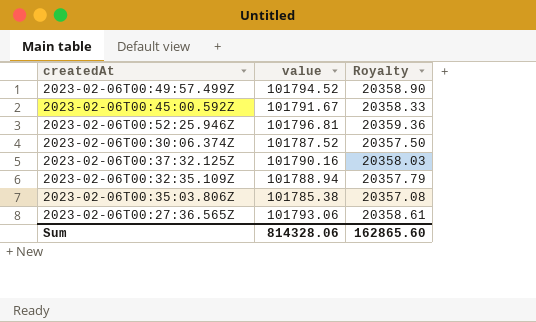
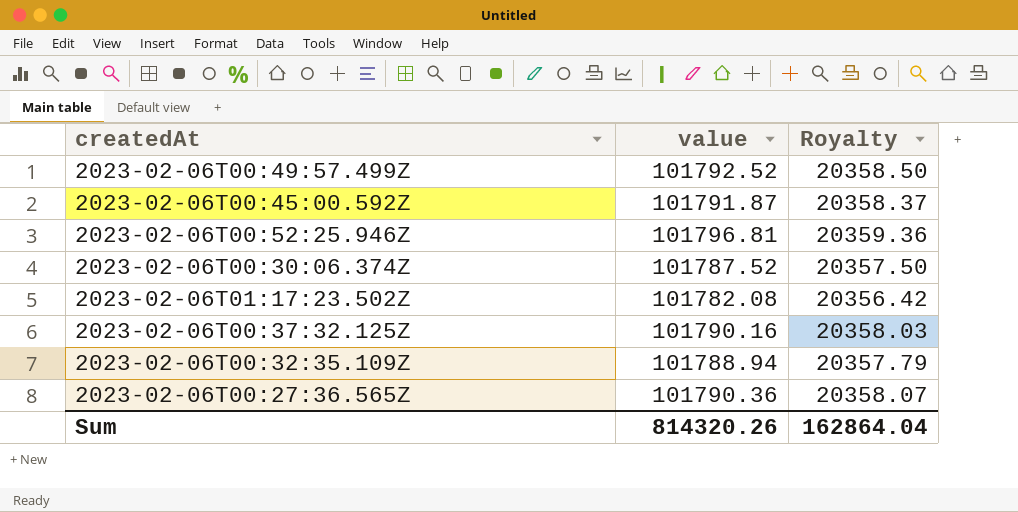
row 2023-02-06T00:35:03.806Z: 101785.38 | 20357.08 -> none
2023-02-06T00:49:57.499Z | value: 101794.52 -> 101792.52
2023-02-06T00:49:57.499Z | Royalty: 20358.90 -> 20358.50
2023-02-06T00:45:00.592Z | value: 101791.67 -> 101791.87
2023-02-06T00:45:00.592Z | Royalty: 20358.33 -> 20358.37
row 2023-02-06T01:17:23.502Z: none -> 101782.08 | 20356.42
2023-02-06T00:27:36.565Z | value: 101793.06 -> 101790.36
2023-02-06T00:27:36.565Z | Royalty: 20358.61 -> 20358.07
Sum | value: 814328.06 -> 814320.26
Sum | Royalty: 162865.60 -> 162864.04

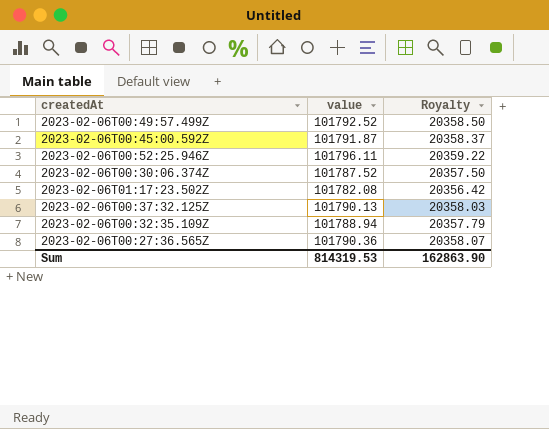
2023-02-06T00:52:25.946Z | value: 101796.81 -> 101796.11
2023-02-06T00:52:25.946Z | Royalty: 20359.36 -> 20359.22
2023-02-06T00:37:32.125Z | value: 101790.16 -> 101790.13
Sum | value: 814320.26 -> 814319.53
Sum | Royalty: 162864.04 -> 162863.90

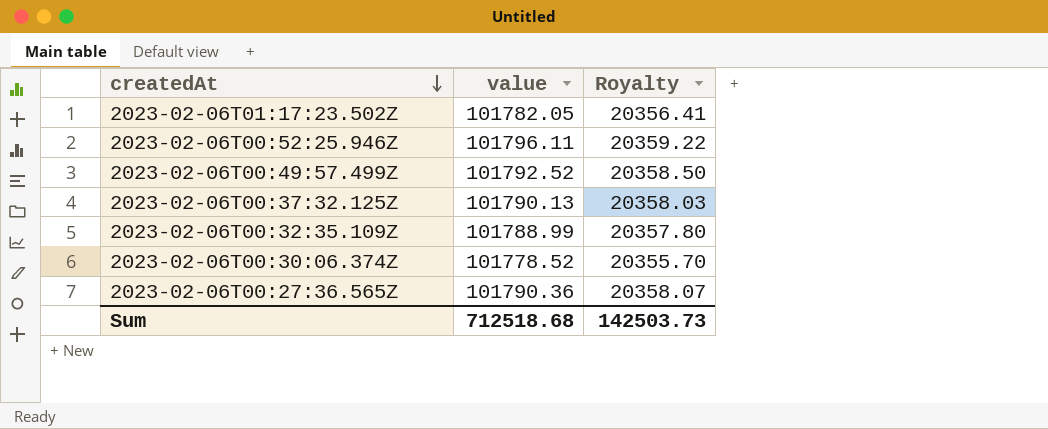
row order: none -> createdAt descending
row 2023-02-06T00:45:00.592Z: 101791.87 | 20358.37 -> none
2023-02-06T01:17:23.502Z | value: 101782.08 -> 101782.05
2023-02-06T01:17:23.502Z | Royalty: 20356.42 -> 20356.41
2023-02-06T00:32:35.109Z | value: 101788.94 -> 101788.99
2023-02-06T00:32:35.109Z | Royalty: 20357.79 -> 20357.80
2023-02-06T00:30:06.374Z | value: 101787.52 -> 101778.52
2023-02-06T00:30:06.374Z | Royalty: 20357.50 -> 20355.70
Sum | value: 814319.53 -> 712518.68
Sum | Royalty: 162863.90 -> 142503.73

